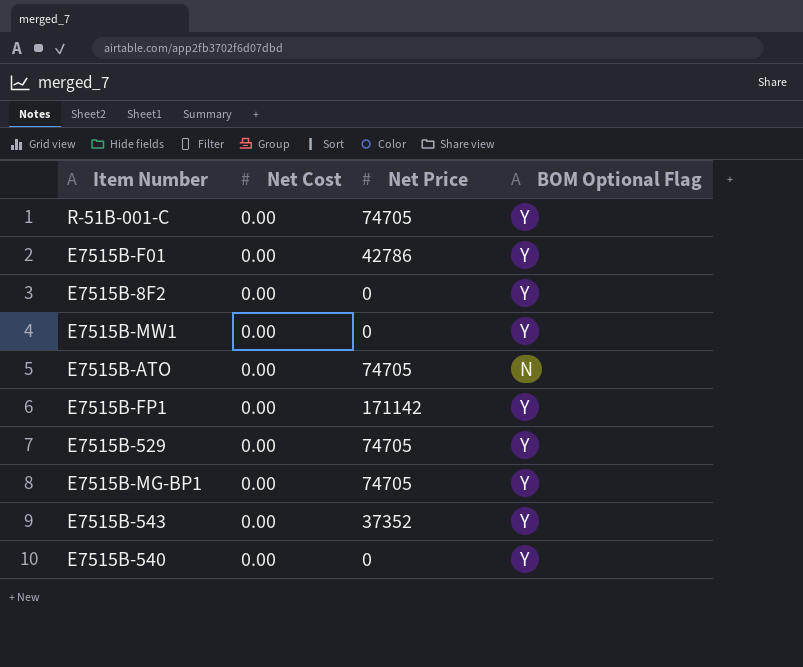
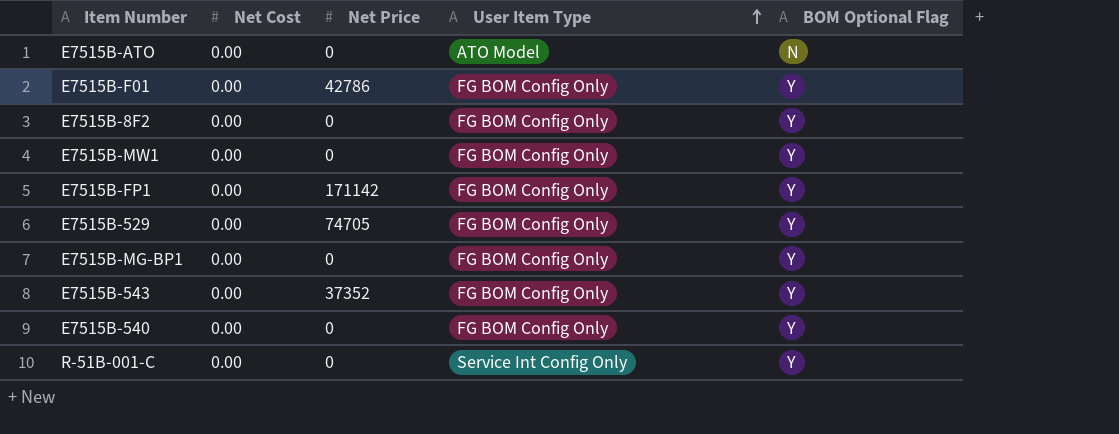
row order: none -> User Item Type ascending
column User Item Type | position: none -> 4
E7515B-ATO | Net Price: 74705 -> 0
E7515B-MG-BP1 | Net Price: 74705 -> 0
R-51B-001-C | Net Price: 74705 -> 0

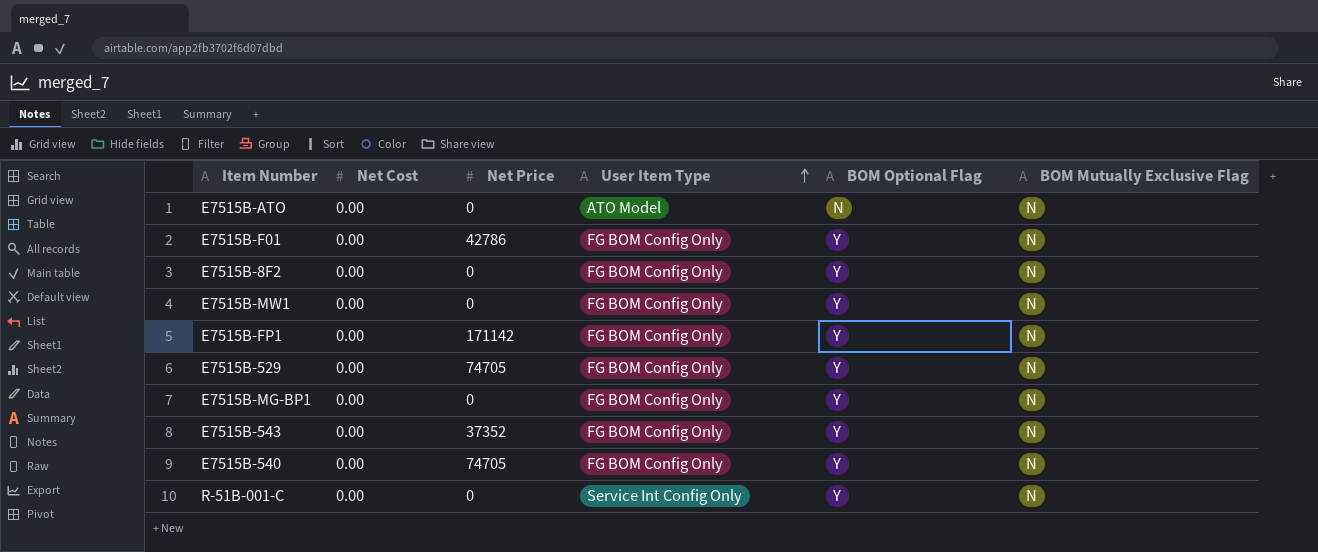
column BOM Mutually Exclusive Flag | position: none -> 6
E7515B-540 | Net Price: 0 -> 74705

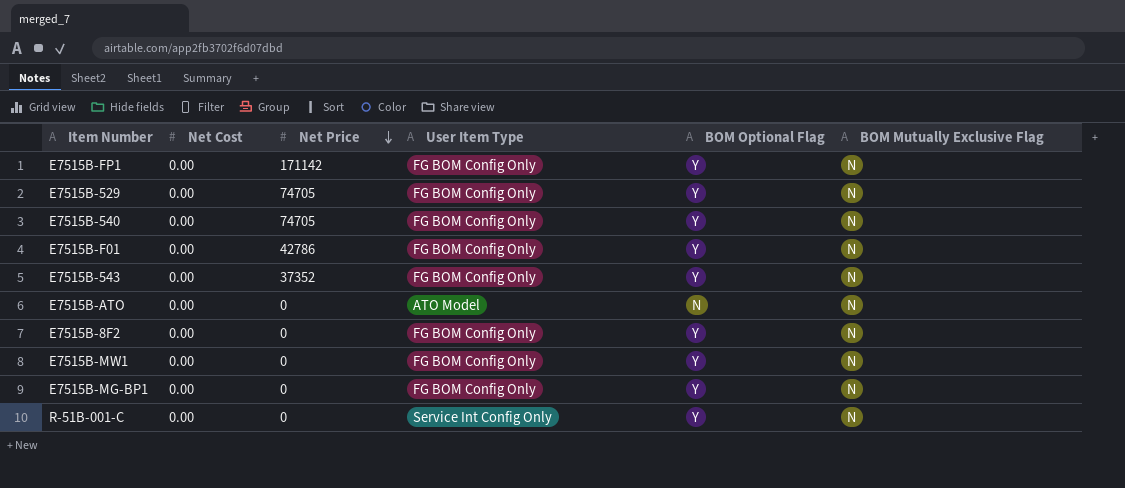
row order: User Item Type ascending -> Net Price descending

